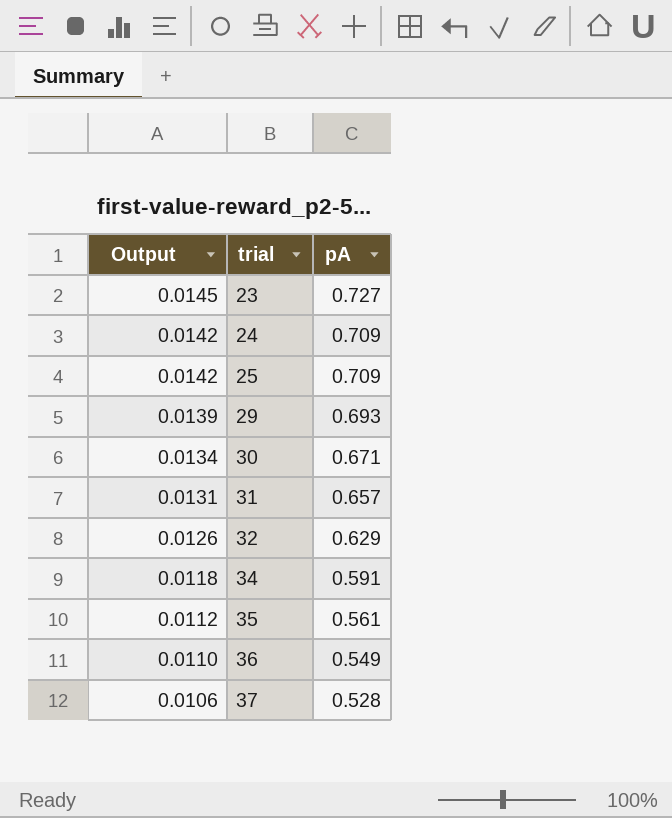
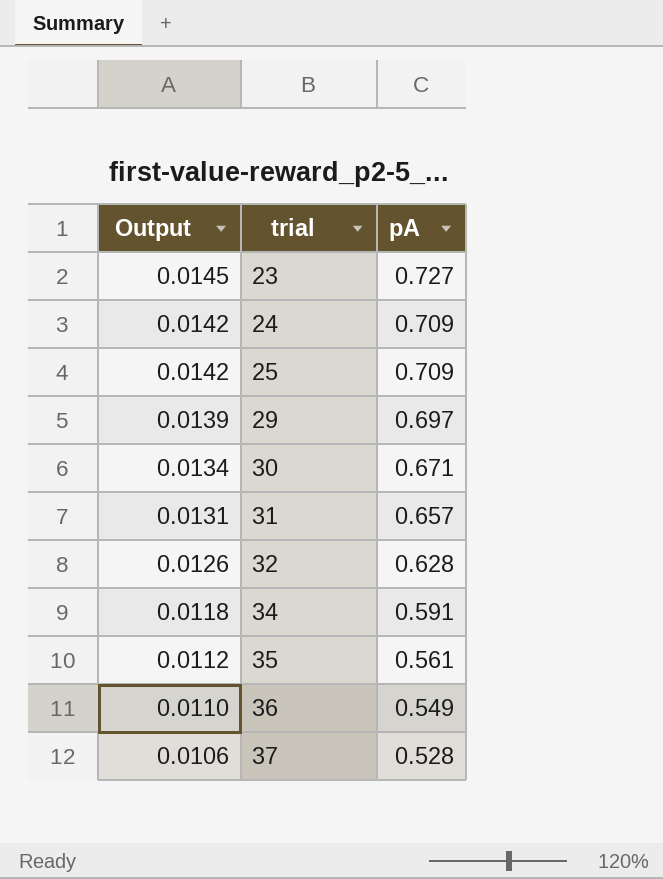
29 | pA: 0.693 -> 0.697
32 | pA: 0.629 -> 0.628

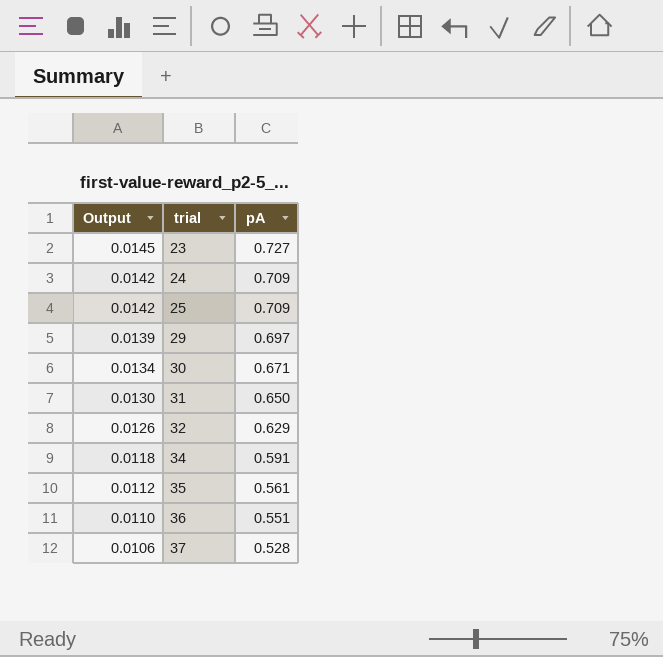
31 | Output: 0.0131 -> 0.0130
31 | pA: 0.657 -> 0.650
32 | pA: 0.628 -> 0.629
36 | pA: 0.549 -> 0.551

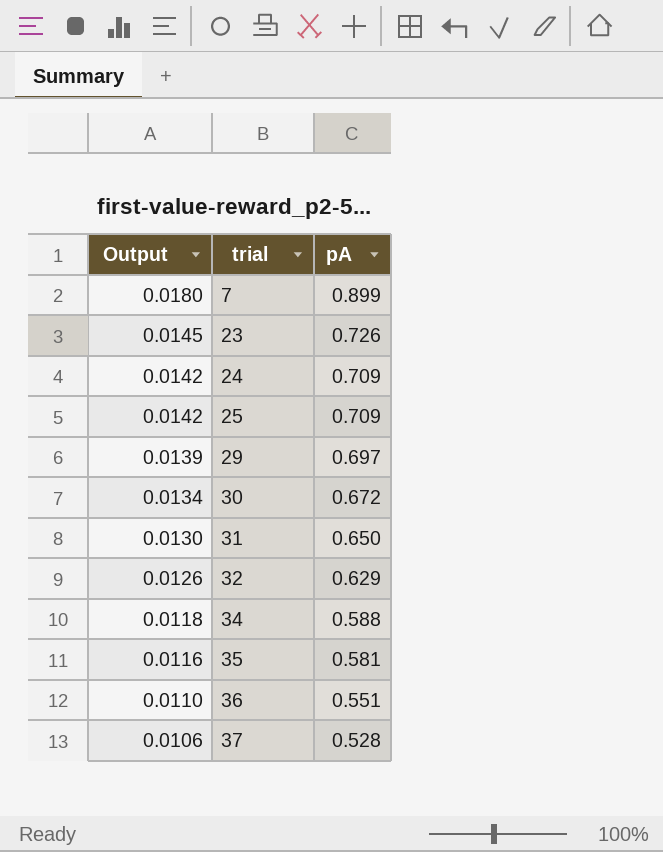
row 7: none -> 0.0180 | 0.899
23 | pA: 0.727 -> 0.726
30 | pA: 0.671 -> 0.672
34 | pA: 0.591 -> 0.588
35 | Output: 0.0112 -> 0.0116
35 | pA: 0.561 -> 0.581

